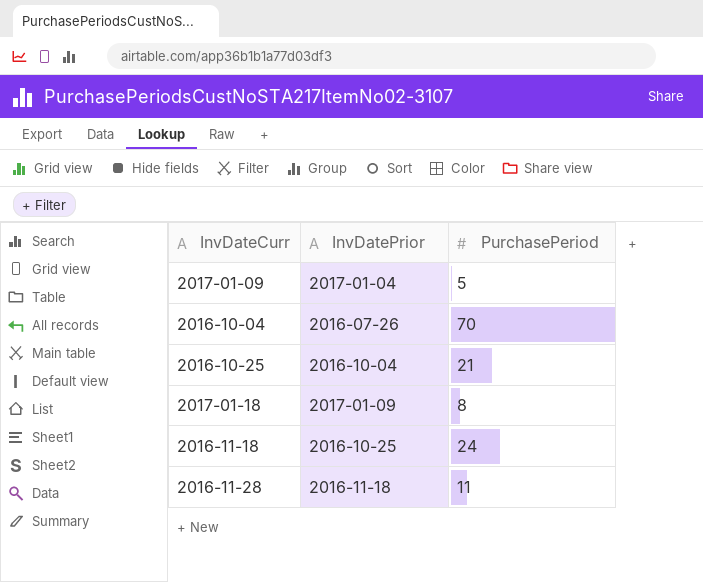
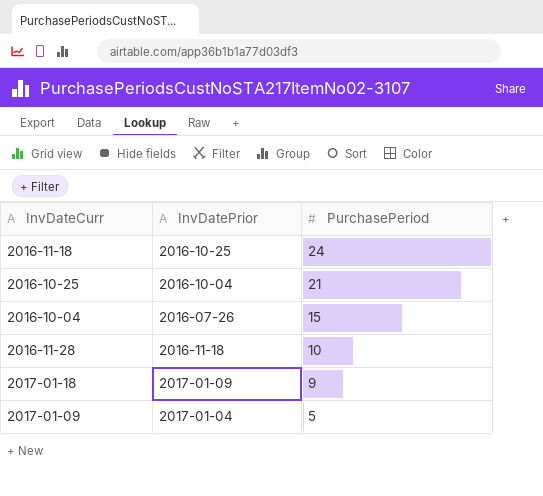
row order: none -> PurchasePeriod descending
2016-10-04 | PurchasePeriod: 70 -> 15
2016-11-28 | PurchasePeriod: 11 -> 10
2017-01-18 | PurchasePeriod: 8 -> 9

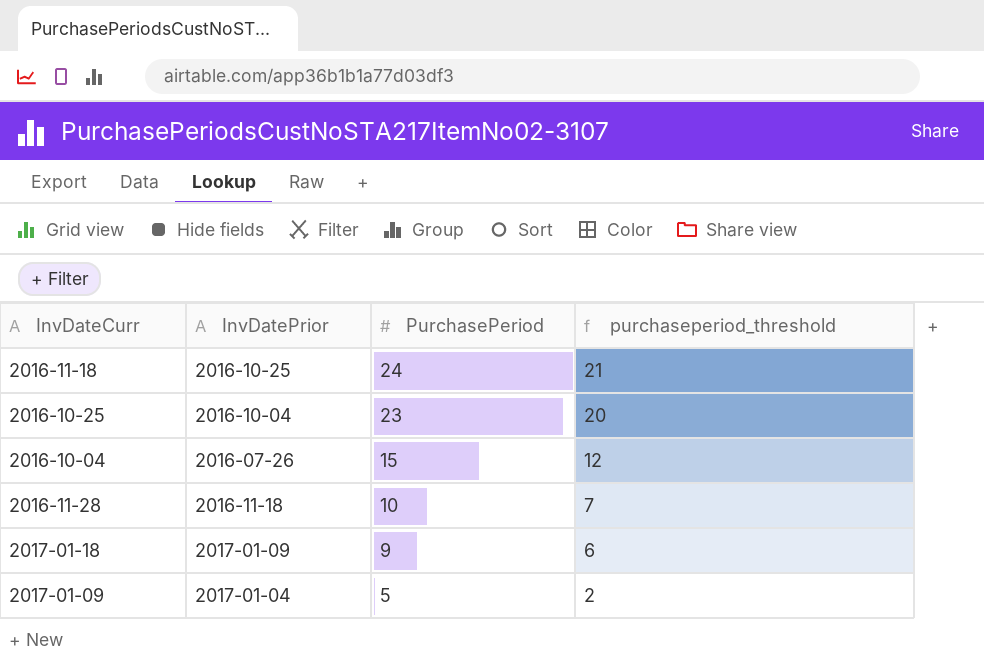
column purchaseperiod_threshold | formula: none -> [PurchasePeriod] - 3
2016-10-25 | PurchasePeriod: 21 -> 23

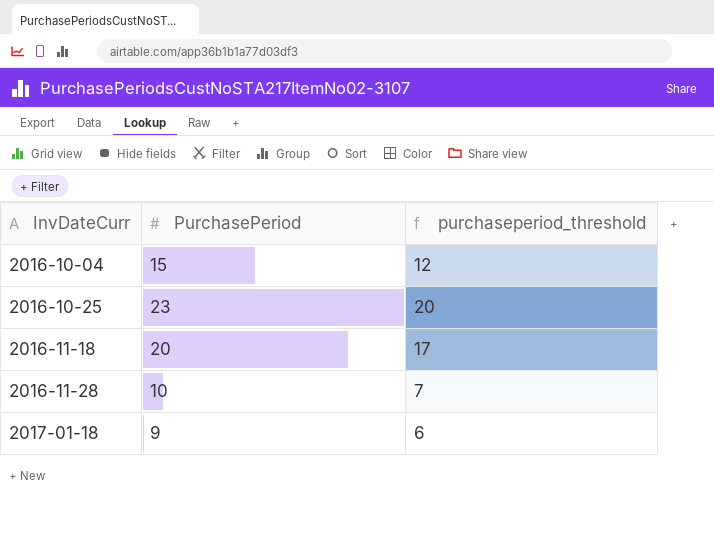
row order: PurchasePeriod descending -> InvDateCurr ascending
column InvDatePrior | position: 2 -> none
row 2017-01-09: 2017-01-04 | 5 | 2 -> none
2016-11-18 | PurchasePeriod: 24 -> 20
2016-11-18 | purchaseperiod_threshold: 21 -> 17

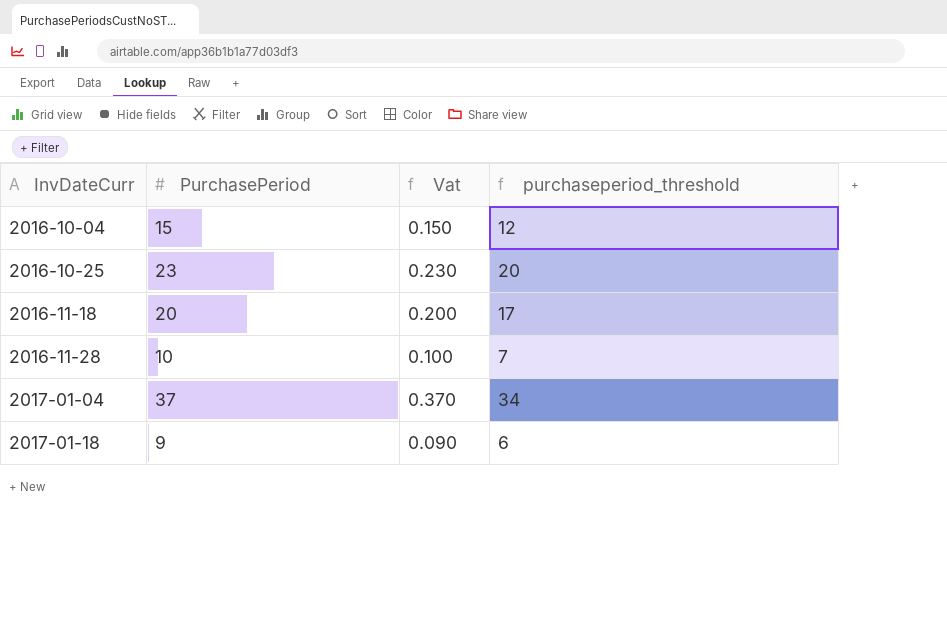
column Vat | formula: none -> [PurchasePeriod] * 0.01
row 2017-01-04: none -> 37 | 0.370 | 34

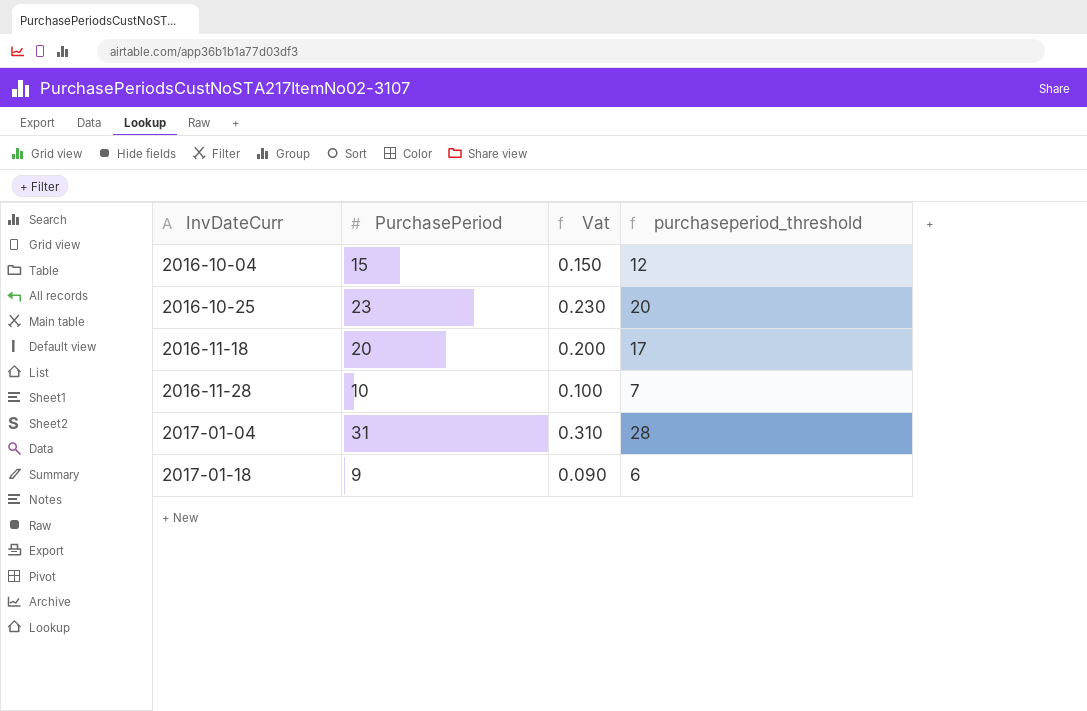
2017-01-04 | PurchasePeriod: 37 -> 31
2017-01-04 | Vat: 0.370 -> 0.310
2017-01-04 | purchaseperiod_threshold: 34 -> 28

